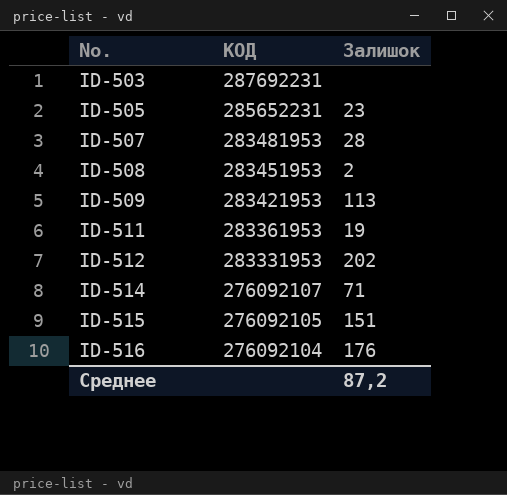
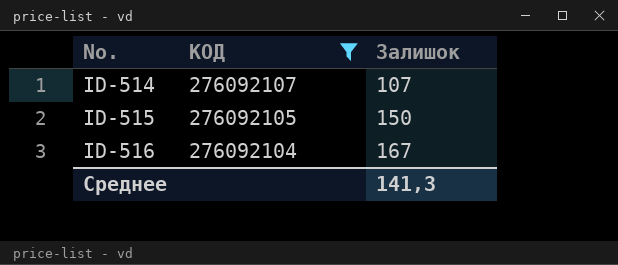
filter: none -> КОД <= 276092107
ID-514 | Залишок: 71 -> 107
ID-515 | Залишок: 151 -> 150
ID-516 | Залишок: 176 -> 167
Среднее | Залишок: 87,2 -> 141,3

